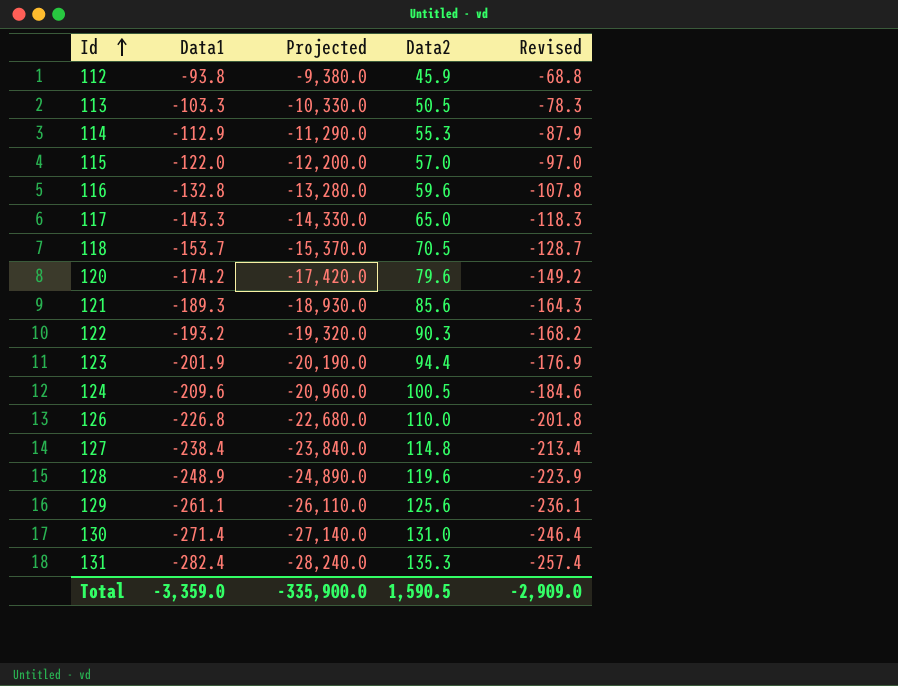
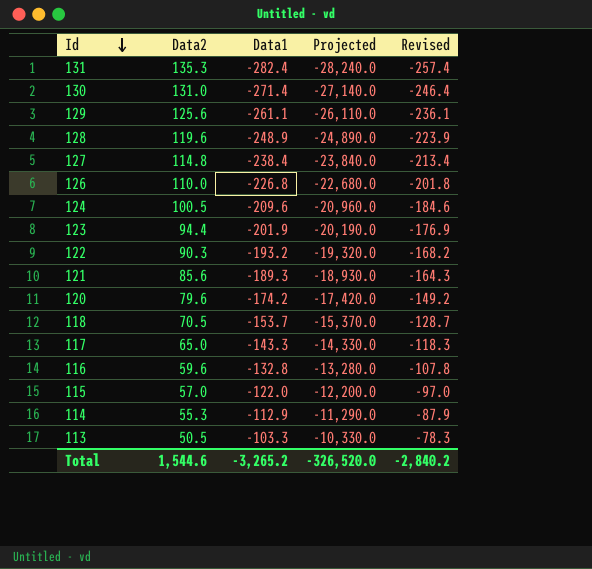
row order: Id ascending -> Id descending
column Data2 | position: 4 -> 2
row 112: -93.8 | -9,380.0 | 45.9 | -68.8 -> none
Total | Data2: 1,590.5 -> 1,544.6
Total | Data1: -3,359.0 -> -3,265.2
Total | Projected: -335,900.0 -> -326,520.0
Total | Revised: -2,909.0 -> -2,840.2

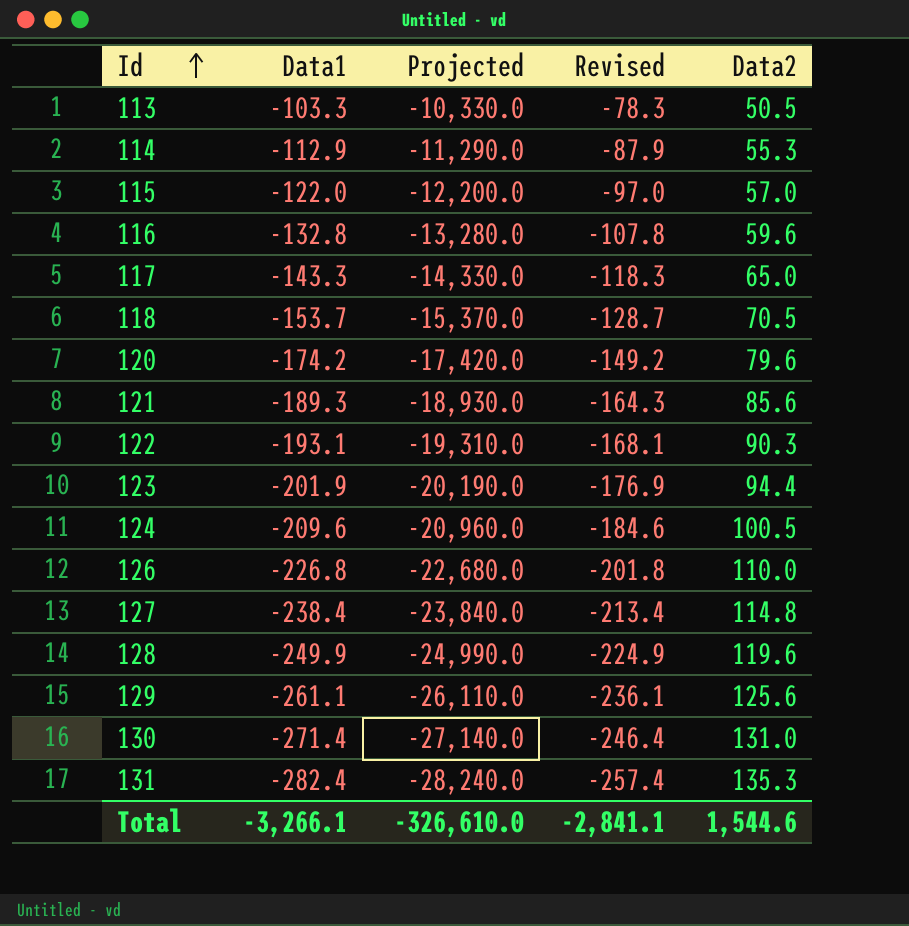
row order: Id descending -> Id ascending
column Data2 | position: 2 -> 5
122 | Data1: -193.2 -> -193.1
122 | Projected: -19,320.0 -> -19,310.0
122 | Revised: -168.2 -> -168.1
128 | Data1: -248.9 -> -249.9
128 | Projected: -24,890.0 -> -24,990.0
128 | Revised: -223.9 -> -224.9
Total | Data1: -3,265.2 -> -3,266.1
Total | Projected: -326,520.0 -> -326,610.0
Total | Revised: -2,840.2 -> -2,841.1

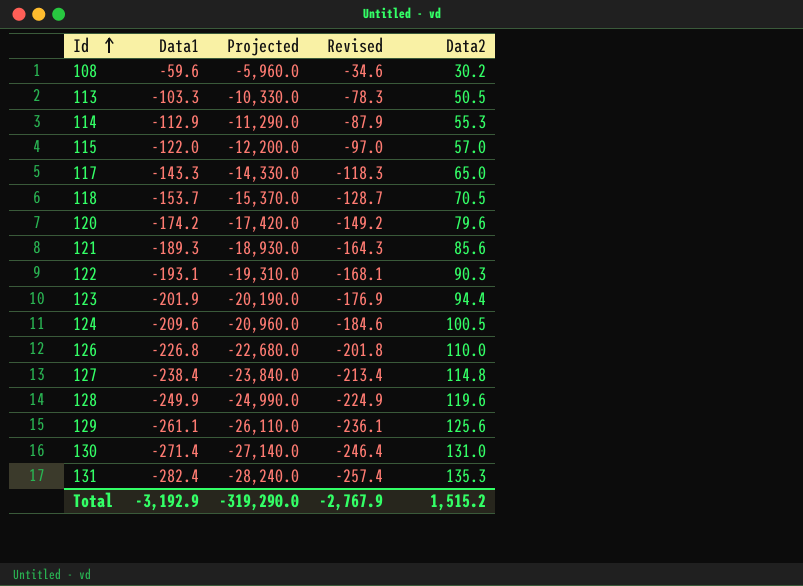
row 116: -132.8 | -13,280.0 | -107.8 | 59.6 -> none
row 108: none -> -59.6 | -5,960.0 | -34.6 | 30.2
Total | Data1: -3,266.1 -> -3,192.9
Total | Projected: -326,610.0 -> -319,290.0
Total | Revised: -2,841.1 -> -2,767.9
Total | Data2: 1,544.6 -> 1,515.2

